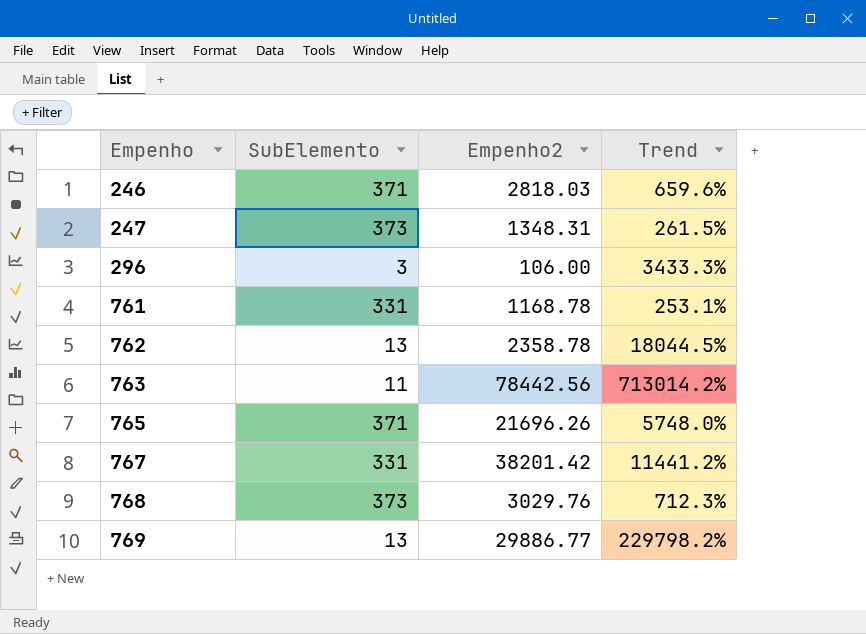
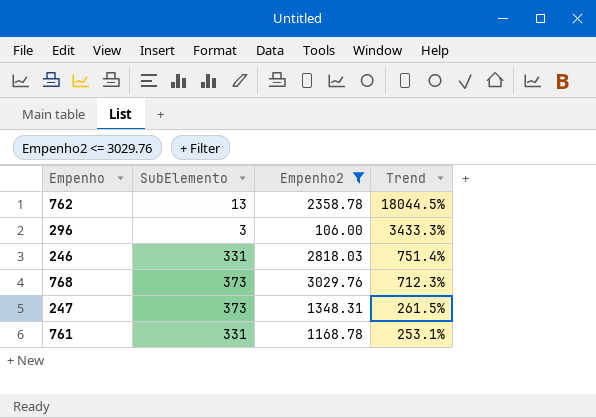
filter: none -> Empenho2 <= 3029.76
row order: Empenho ascending -> Trend descending
246 | SubElemento: 371 -> 331
246 | Trend: 659.6% -> 751.4%

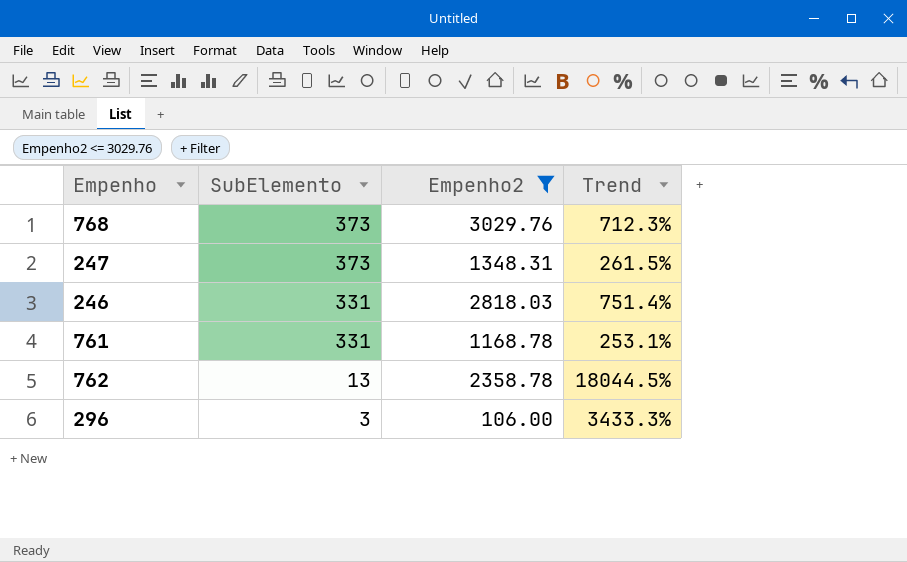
row order: Trend descending -> SubElemento descending

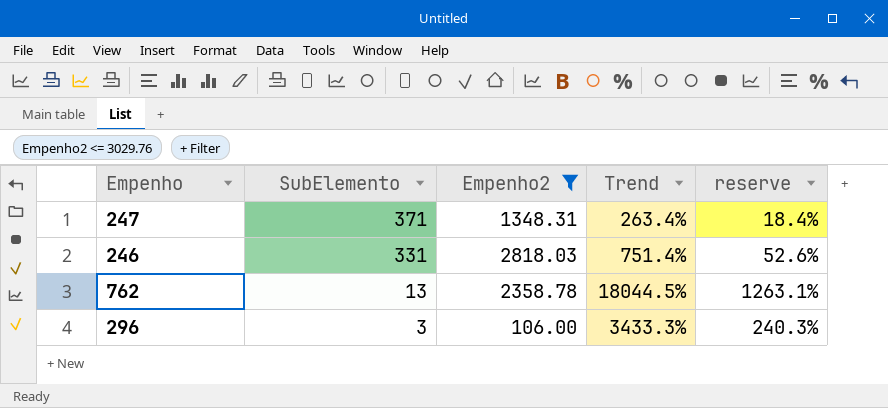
column reserve | formula: none -> [Trend] * 0.07
row 768: 373 | 3029.76 | 712.3% -> none
row 761: 331 | 1168.78 | 253.1% -> none
247 | SubElemento: 373 -> 371
247 | Trend: 261.5% -> 263.4%

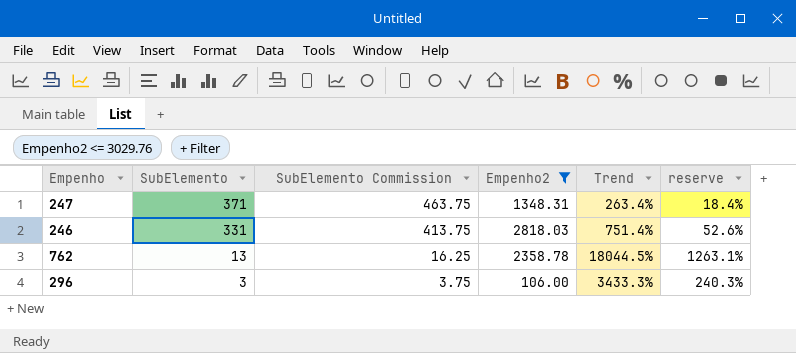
column SubElemento Commission | formula: none -> [SubElemento] * 1.25

